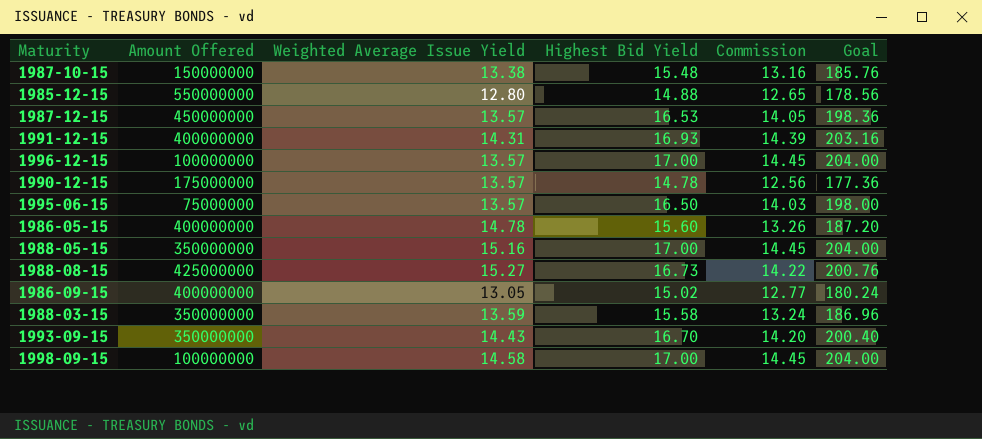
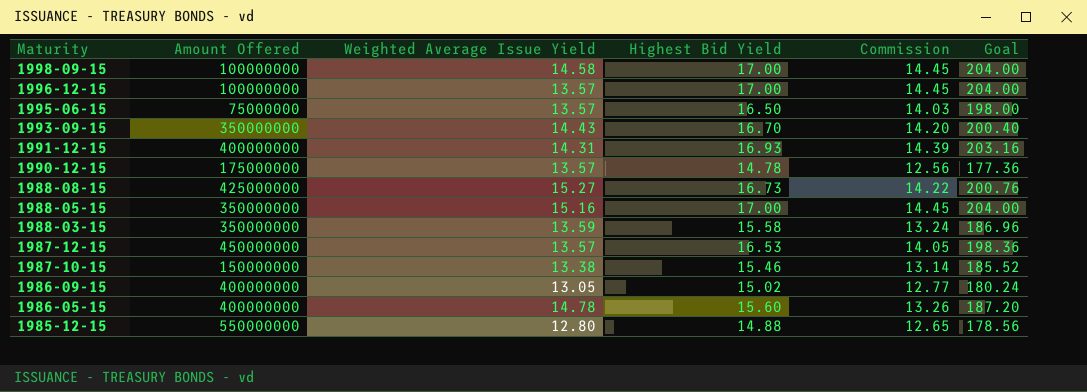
row order: none -> Maturity descending
1987-10-15 | Highest Bid Yield: 15.48 -> 15.46
1987-10-15 | Commission: 13.16 -> 13.14
1987-10-15 | Goal: 185.76 -> 185.52

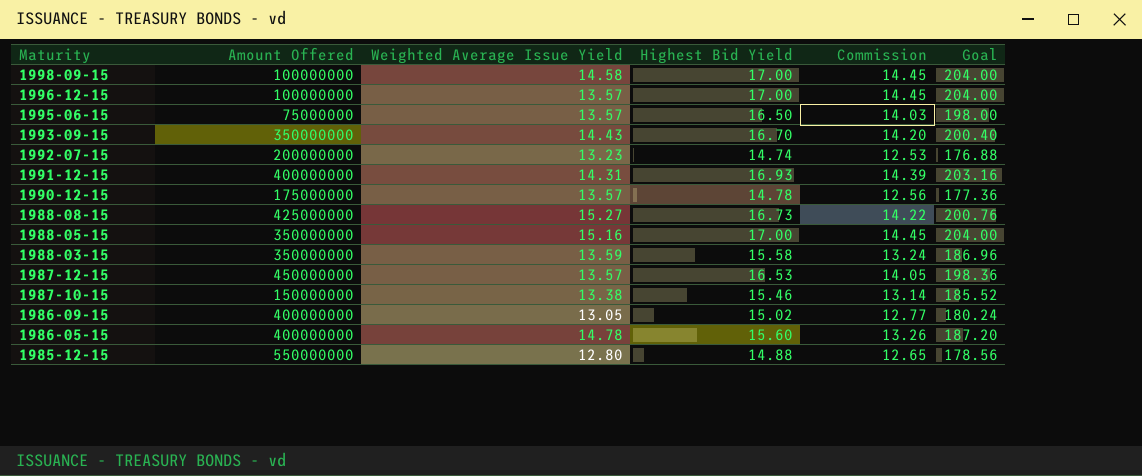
row 1992-07-15: none -> 200000000 | 13.23 | 14.74 | 12.53 | 176.88

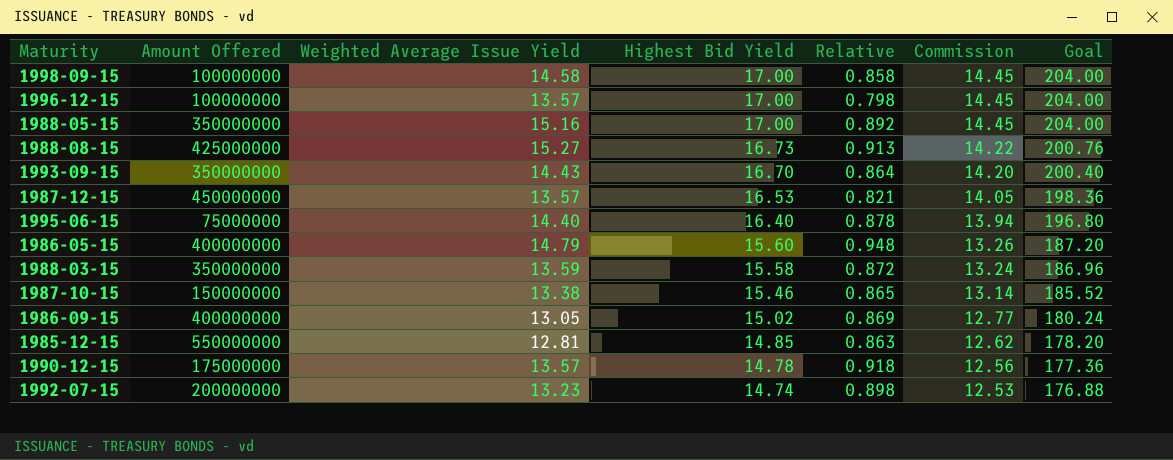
row order: Maturity descending -> Highest Bid Yield descending
column Relative | formula: none -> [Weighted Average Issue Yield] / [Highest Bid Yield]
row 1991-12-15: 400000000 | 14.31 | 16.93 | 14.39 | 203.16 -> none
1995-06-15 | Weighted Average Issue Yield: 13.57 -> 14.40
1995-06-15 | Highest Bid Yield: 16.50 -> 16.40
1995-06-15 | Commission: 14.03 -> 13.94
1995-06-15 | Goal: 198.00 -> 196.80
1986-05-15 | Weighted Average Issue Yield: 14.78 -> 14.79
1985-12-15 | Weighted Average Issue Yield: 12.80 -> 12.81
1985-12-15 | Highest Bid Yield: 14.88 -> 14.85
1985-12-15 | Commission: 12.65 -> 12.62
1985-12-15 | Goal: 178.56 -> 178.20

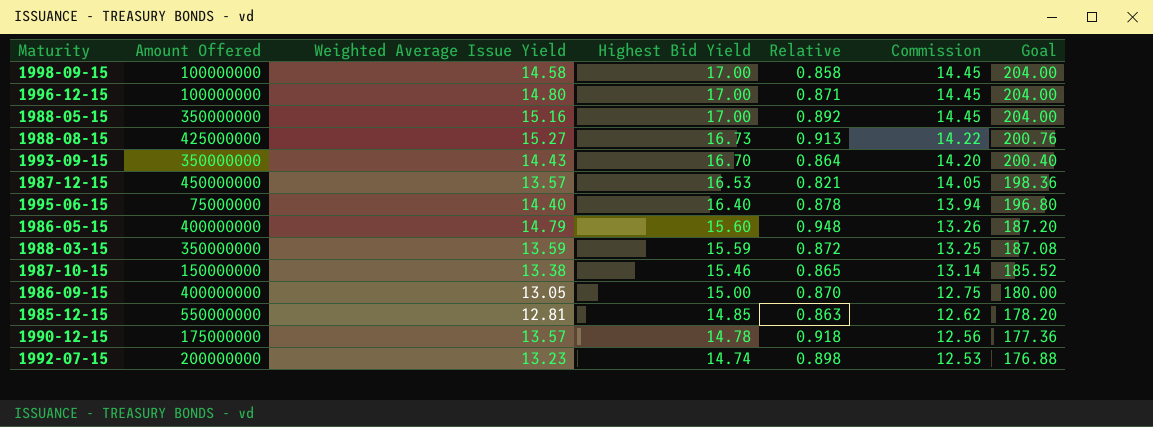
1996-12-15 | Weighted Average Issue Yield: 13.57 -> 14.80
1996-12-15 | Relative: 0.798 -> 0.871
1988-03-15 | Highest Bid Yield: 15.58 -> 15.59
1988-03-15 | Commission: 13.24 -> 13.25
1988-03-15 | Goal: 186.96 -> 187.08
1986-09-15 | Highest Bid Yield: 15.02 -> 15.00
1986-09-15 | Relative: 0.869 -> 0.870
1986-09-15 | Commission: 12.77 -> 12.75
1986-09-15 | Goal: 180.24 -> 180.00

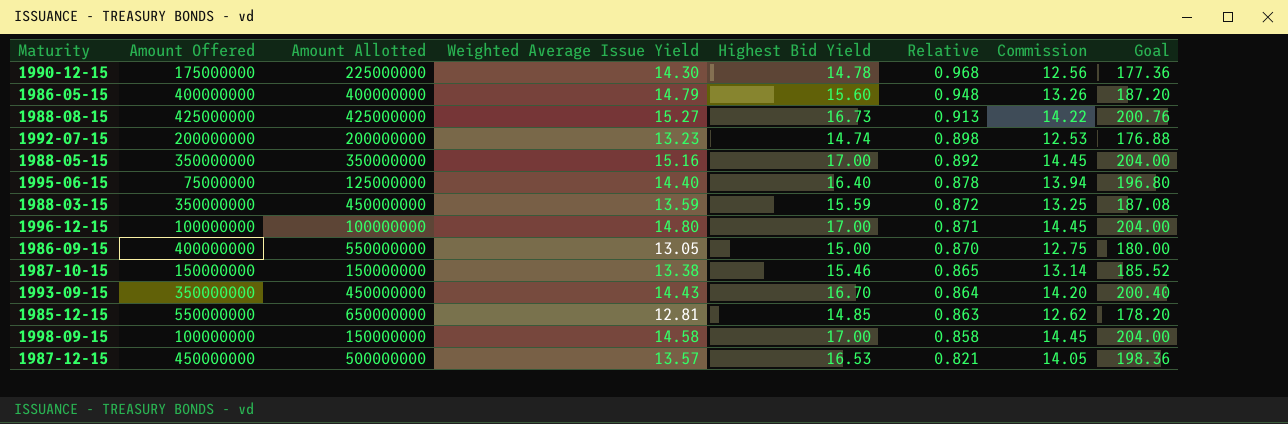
row order: Highest Bid Yield descending -> Relative descending
column Amount Allotted | position: none -> 3
1990-12-15 | Weighted Average Issue Yield: 13.57 -> 14.30
1990-12-15 | Relative: 0.918 -> 0.968

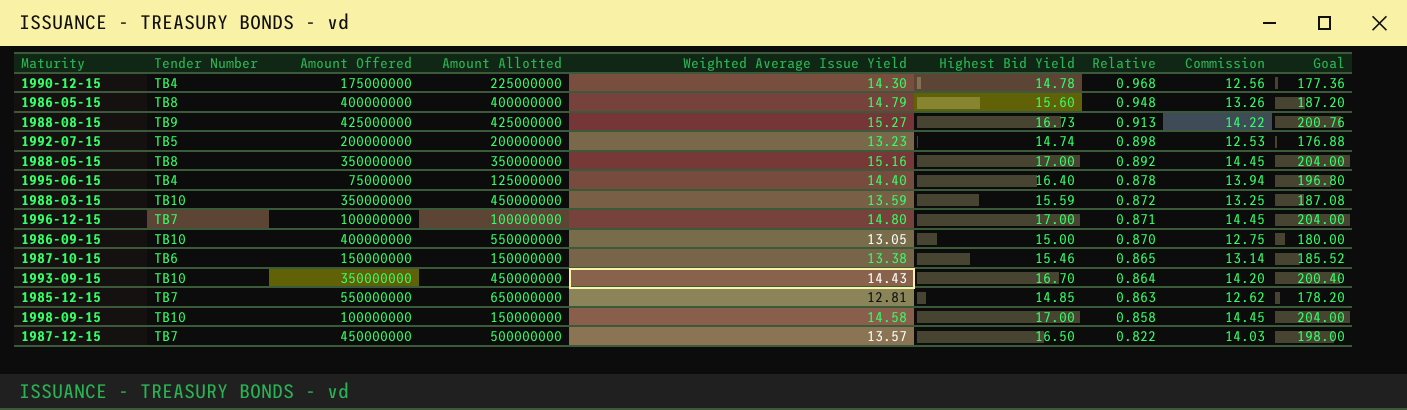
column Tender Number | position: none -> 2
1987-12-15 | Highest Bid Yield: 16.53 -> 16.50
1987-12-15 | Relative: 0.821 -> 0.822
1987-12-15 | Commission: 14.05 -> 14.03
1987-12-15 | Goal: 198.36 -> 198.00

